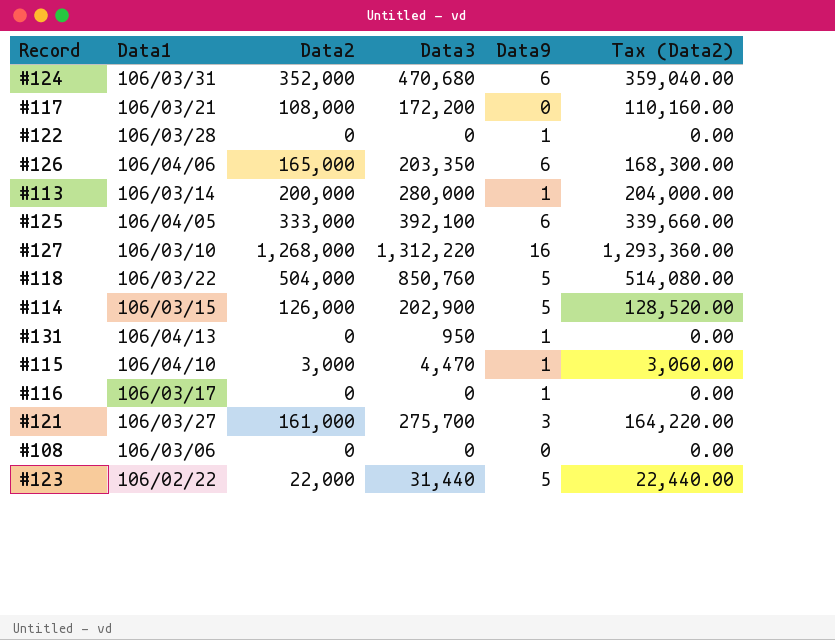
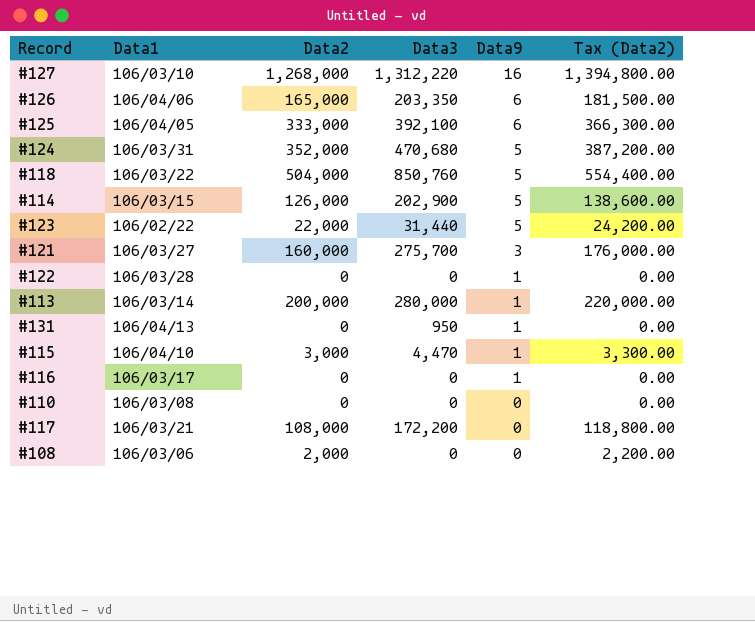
row order: none -> Data9 descending
column Tax (Data2) | formula: [Data2] * 1.02 -> [Data2] * 1.1
#124 | Data9: 6 -> 5
#121 | Data2: 161,000 -> 160,000
row #110: none -> 106/03/08 | 0 | 0 | 0 | 0.00
#108 | Data2: 0 -> 2,000

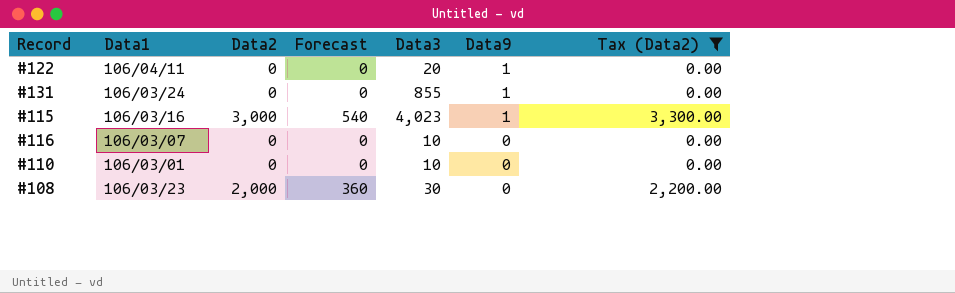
filter: none -> Tax (Data2) <= 3,300.00
column Forecast | formula: none -> [Data2] * 0.18
#122 | Data1: 106/03/28 -> 106/04/11
#122 | Data3: 0 -> 20
#131 | Data1: 106/04/13 -> 106/03/24
#131 | Data3: 950 -> 855
#115 | Data1: 106/04/10 -> 106/03/16
#115 | Data3: 4,470 -> 4,023
#116 | Data1: 106/03/17 -> 106/03/07
#116 | Data3: 0 -> 10
#116 | Data9: 1 -> 0
#110 | Data1: 106/03/08 -> 106/03/01
#110 | Data3: 0 -> 10
#108 | Data1: 106/03/06 -> 106/03/23
#108 | Data3: 0 -> 30

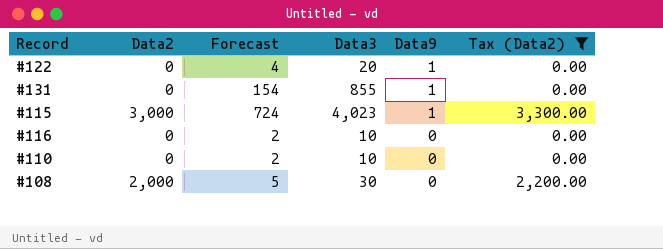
column Data1 | position: 2 -> none
column Forecast | formula: [Data2] * 0.18 -> [Data3] * 0.18

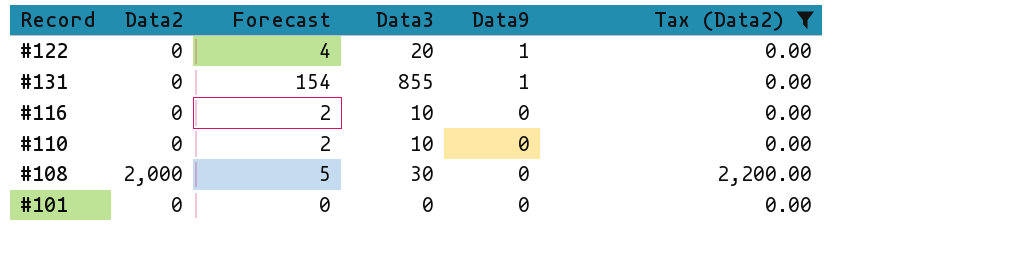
row #115: 3,000 | 724 | 4,023 | 1 | 3,300.00 -> none
row #101: none -> 0 | 0 | 0 | 0 | 0.00

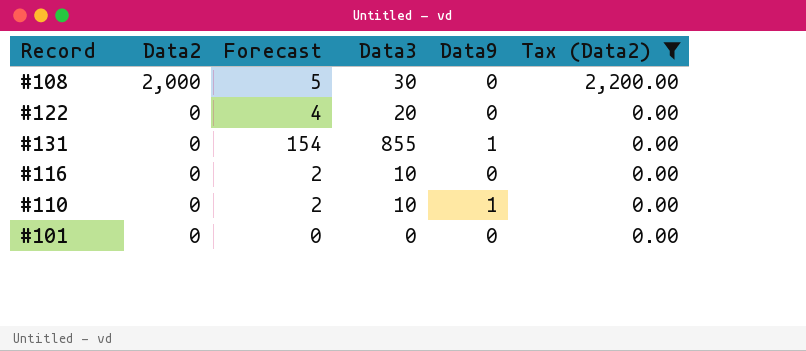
row order: Data9 descending -> Data2 descending
#122 | Data9: 1 -> 0
#110 | Data9: 0 -> 1

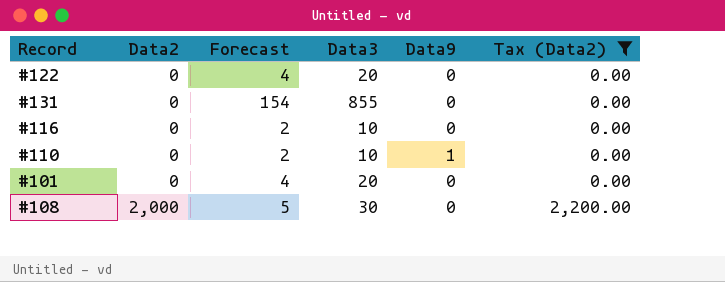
row order: Data2 descending -> Data2 ascending
#131 | Data9: 1 -> 0
#101 | Forecast: 0 -> 4
#101 | Data3: 0 -> 20

